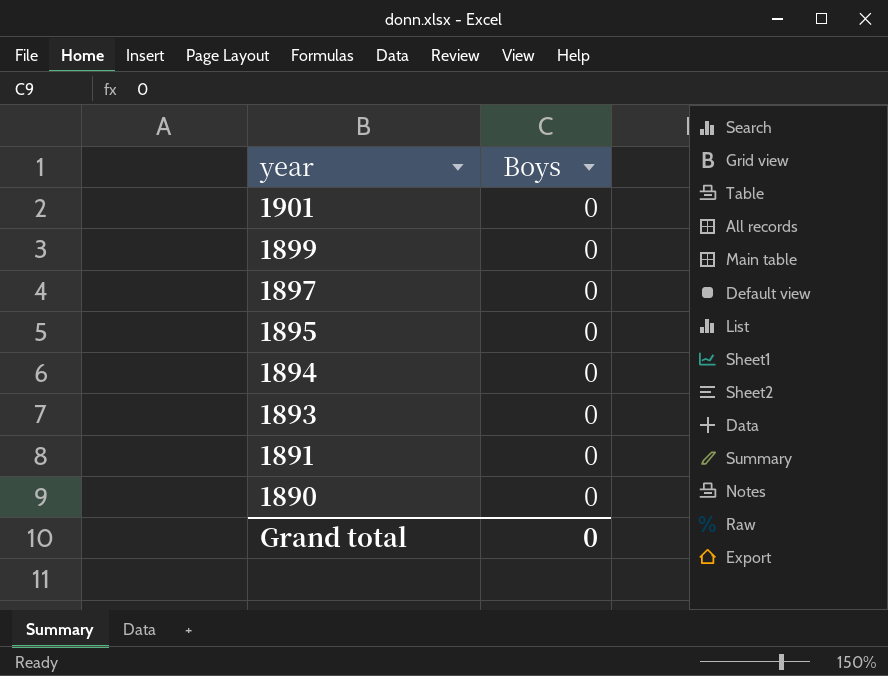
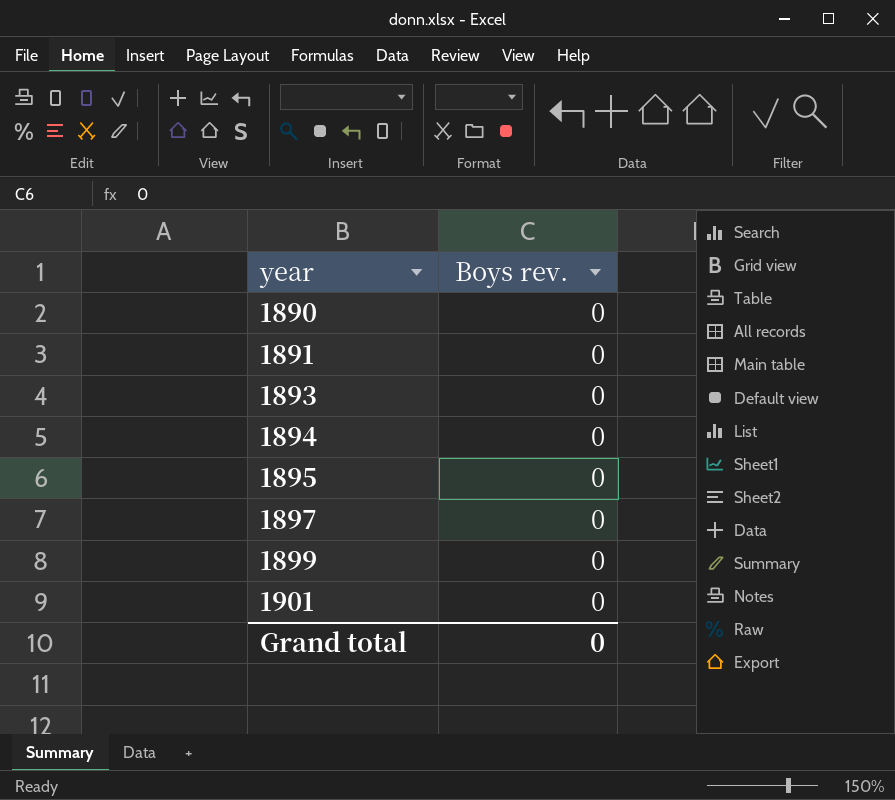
row order: year descending -> year ascending
column name: Boys -> Boys rev.

